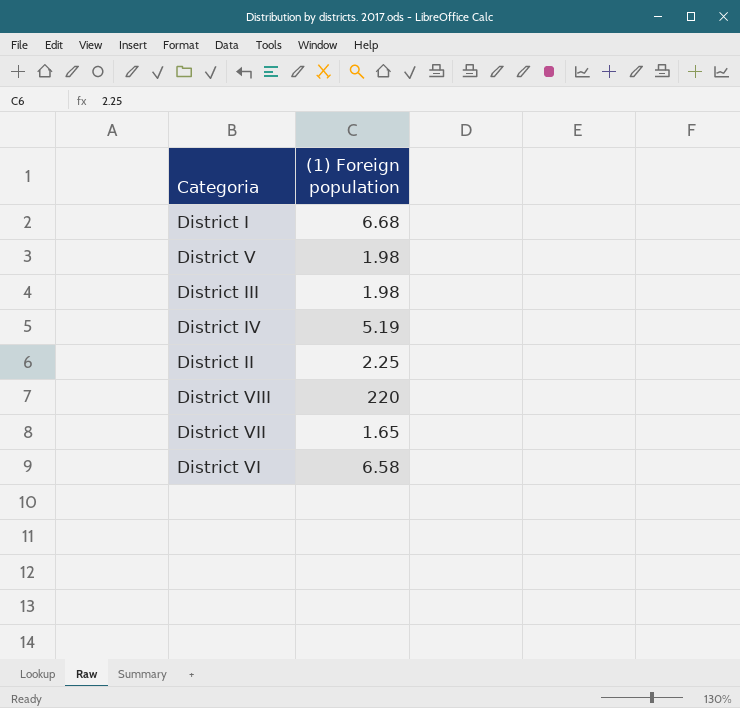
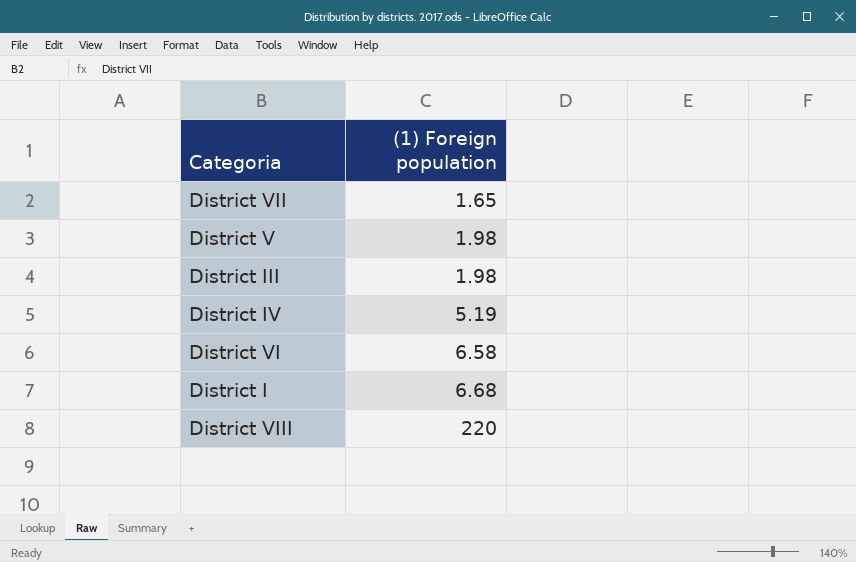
row order: none -> (1) Foreign population ascending
row District II: 2.25 -> none

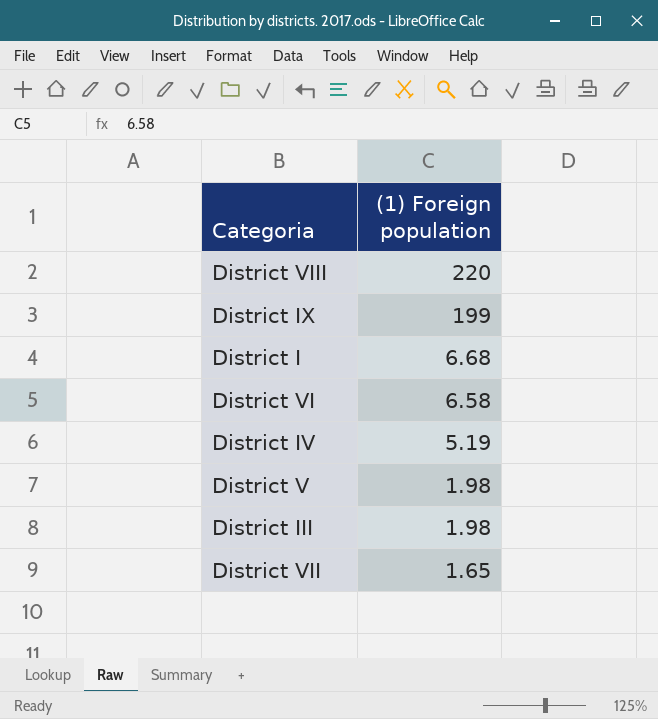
row order: (1) Foreign population ascending -> (1) Foreign population descending
row District IX: none -> 199

